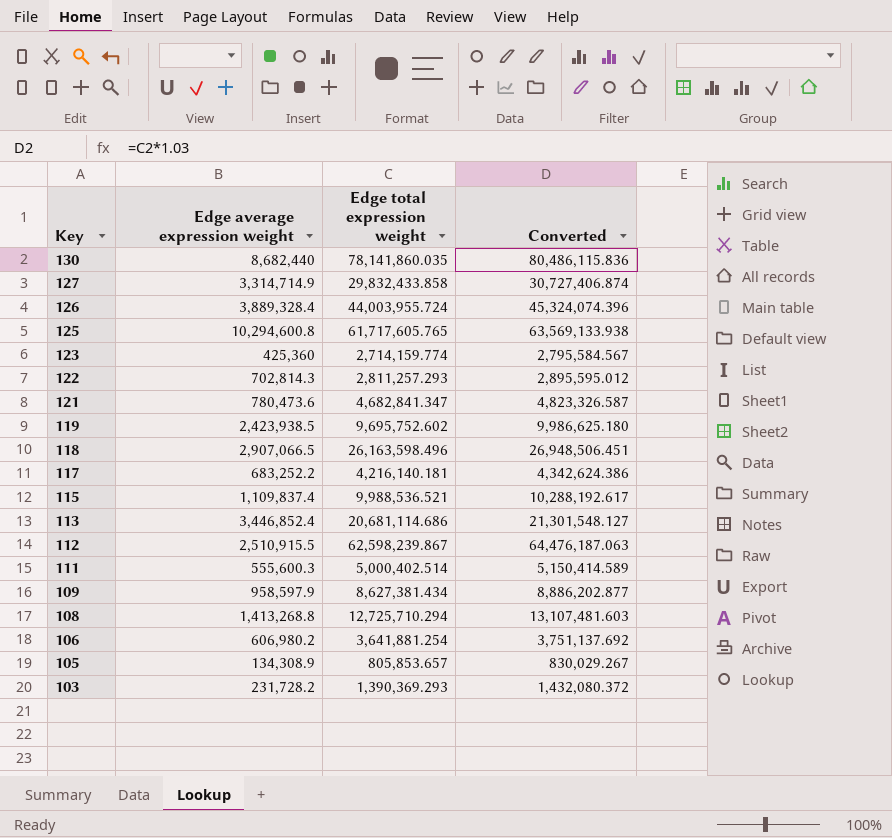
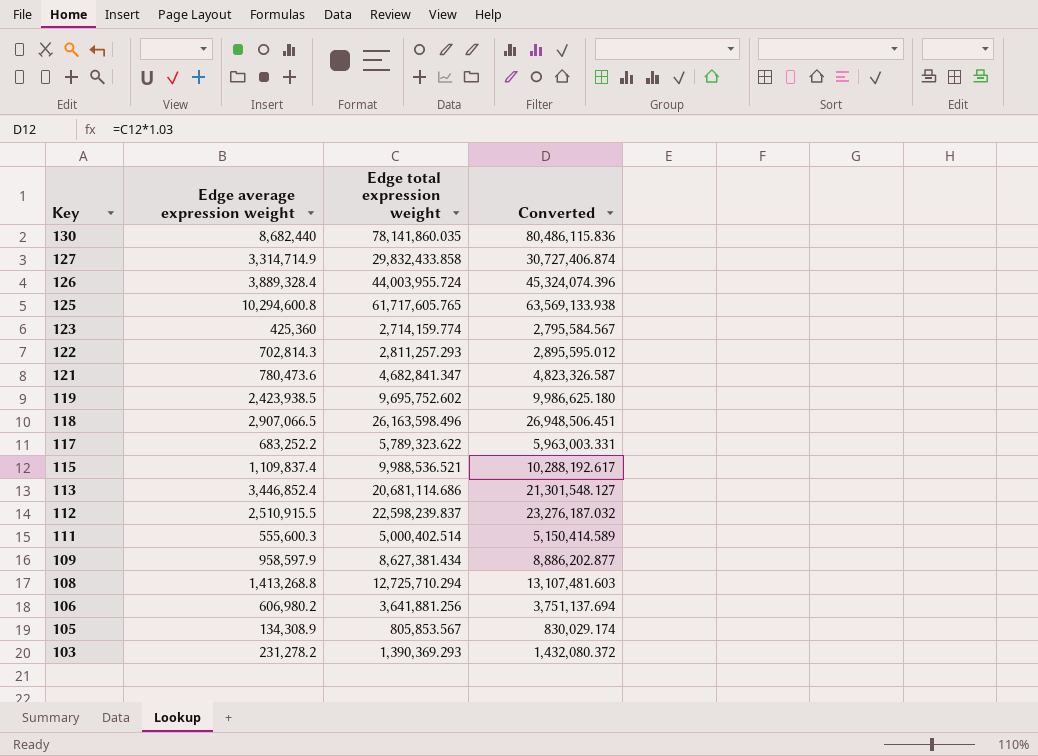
117 | Edge total expression weight: 4,216,140.181 -> 5,789,323.622
117 | Converted: 4,342,624.386 -> 5,963,003.331
112 | Edge total expression weight: 62,598,239.867 -> 22,598,239.837
112 | Converted: 64,476,187.063 -> 23,276,187.032
106 | Edge total expression weight: 3,641,881.254 -> 3,641,881.256
106 | Converted: 3,751,137.692 -> 3,751,137.694
105 | Edge total expression weight: 805,853.657 -> 805,853.567
105 | Converted: 830,029.267 -> 830,029.174
103 | Edge average expression weight: 231,728.2 -> 231,278.2

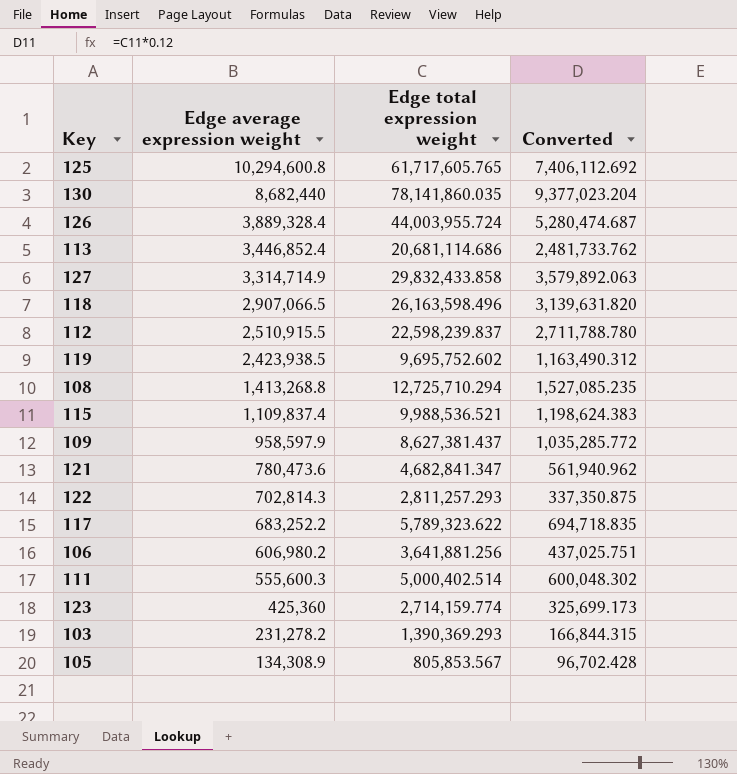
row order: Key descending -> Edge average expression weight descending
column Converted | formula: [Edge total expression weight] * 1.03 -> [Edge total expression weight] * 0.12
109 | Edge total expression weight: 8,627,381.434 -> 8,627,381.437

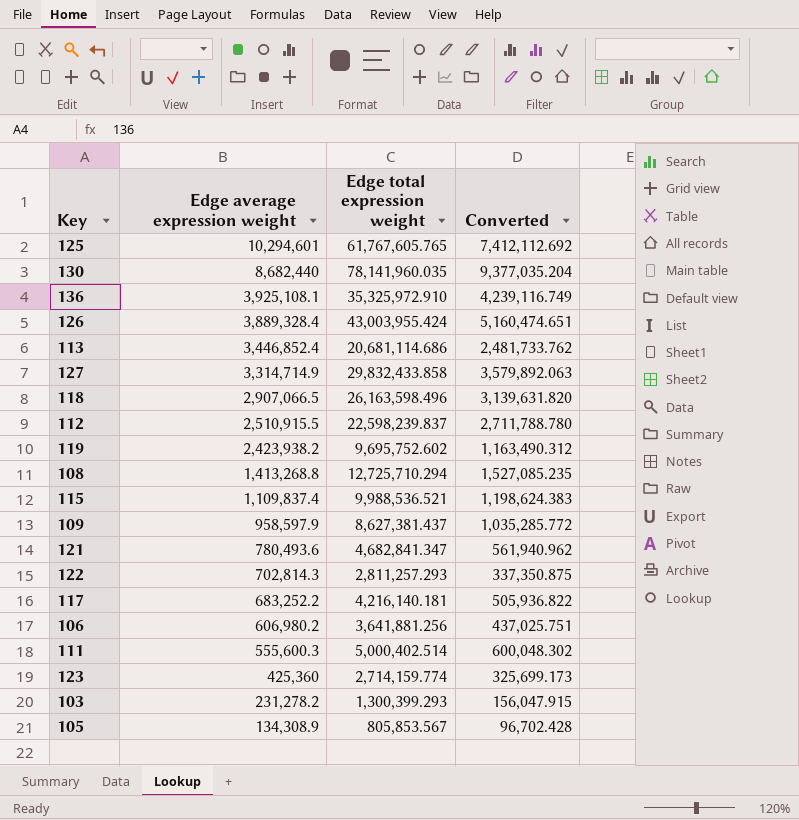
125 | Edge average expression weight: 10,294,600.8 -> 10,294,601
125 | Edge total expression weight: 61,717,605.765 -> 61,767,605.765
125 | Converted: 7,406,112.692 -> 7,412,112.692
130 | Edge total expression weight: 78,141,860.035 -> 78,141,960.035
130 | Converted: 9,377,023.204 -> 9,377,035.204
row 136: none -> 3,925,108.1 | 35,325,972.910 | 4,239,116.749
126 | Edge total expression weight: 44,003,955.724 -> 43,003,955.424
126 | Converted: 5,280,474.687 -> 5,160,474.651
119 | Edge average expression weight: 2,423,938.5 -> 2,423,938.2
121 | Edge average expression weight: 780,473.6 -> 780,493.6
117 | Edge total expression weight: 5,789,323.622 -> 4,216,140.181
117 | Converted: 694,718.835 -> 505,936.822
103 | Edge total expression weight: 1,390,369.293 -> 1,300,399.293
103 | Converted: 166,844.315 -> 156,047.915

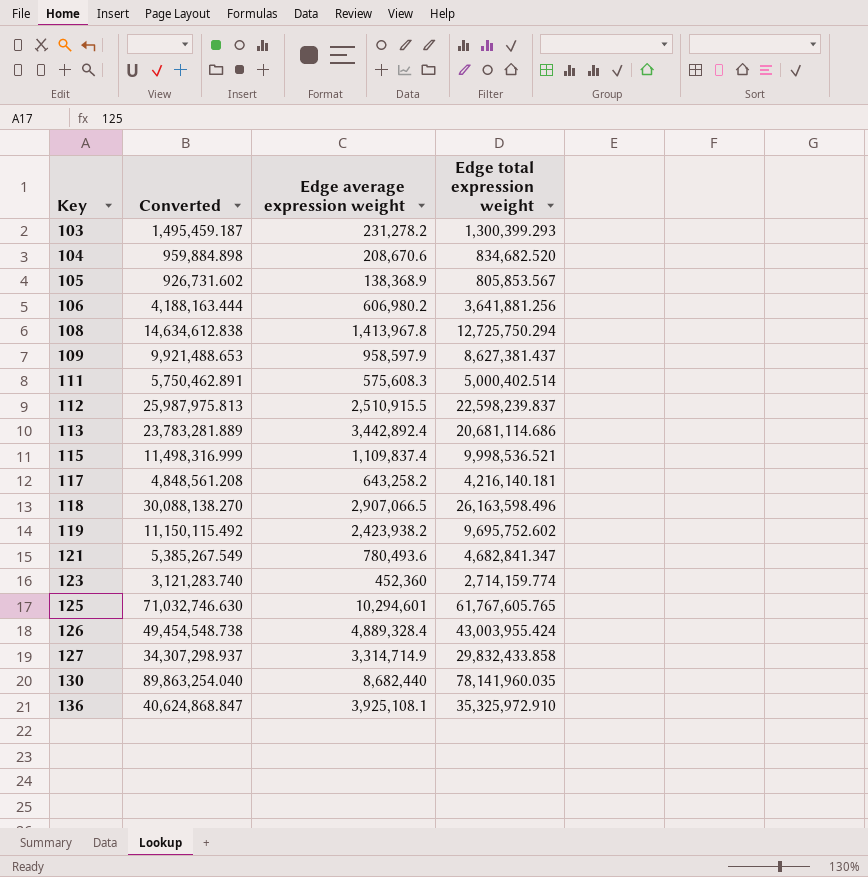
row order: Edge average expression weight descending -> Key ascending
column Converted | formula: [Edge total expression weight] * 0.12 -> [Edge total expression weight] * 1.15
column Converted | position: 4 -> 2
row 122: 702,814.3 | 2,811,257.293 | 337,350.875 -> none
row 104: none -> 959,884.898 | 208,670.6 | 834,682.520
105 | Edge average expression weight: 134,308.9 -> 138,368.9
108 | Edge average expression weight: 1,413,268.8 -> 1,413,967.8
108 | Edge total expression weight: 12,725,710.294 -> 12,725,750.294
111 | Edge average expression weight: 555,600.3 -> 575,608.3
113 | Edge average expression weight: 3,446,852.4 -> 3,442,892.4
115 | Edge total expression weight: 9,988,536.521 -> 9,998,536.521
117 | Edge average expression weight: 683,252.2 -> 643,258.2
123 | Edge average expression weight: 425,360 -> 452,360
126 | Edge average expression weight: 3,889,328.4 -> 4,889,328.4

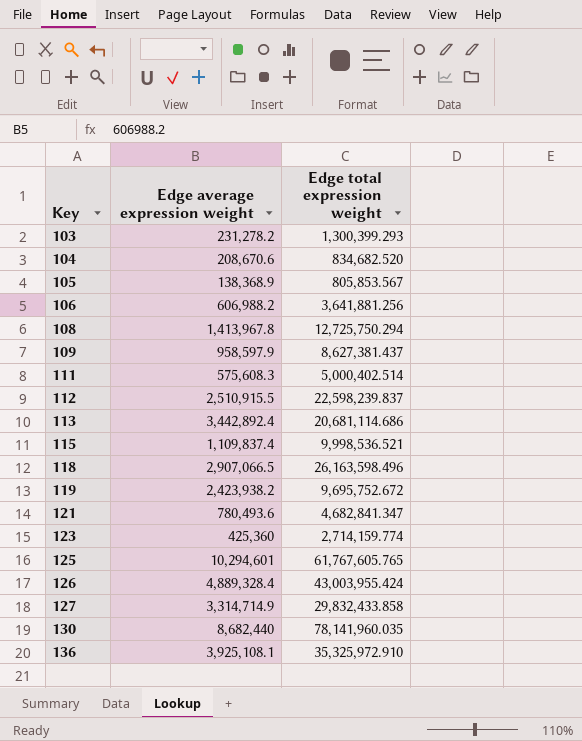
column Converted | formula: [Edge total expression weight] * 1.15 -> none
row 117: 4,848,561.208 | 643,258.2 | 4,216,140.181 -> none
106 | Edge average expression weight: 606,980.2 -> 606,988.2
119 | Edge total expression weight: 9,695,752.602 -> 9,695,752.672
123 | Edge average expression weight: 452,360 -> 425,360

